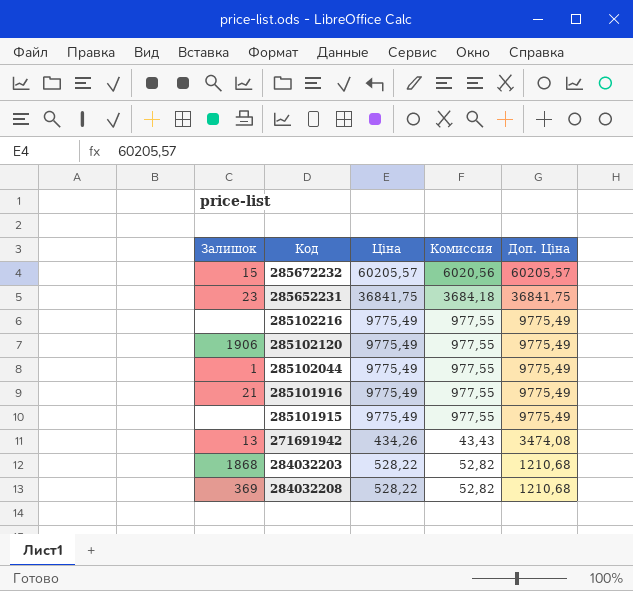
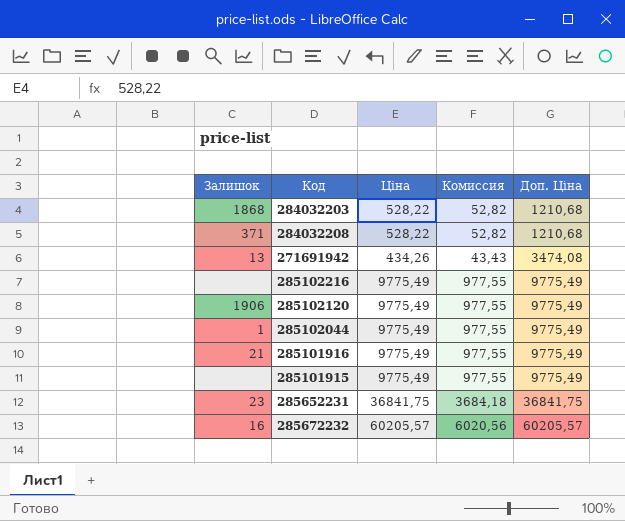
row order: Доп. Ціна descending -> Доп. Ціна ascending
284032208 | Залишок: 369 -> 371
285672232 | Залишок: 15 -> 16

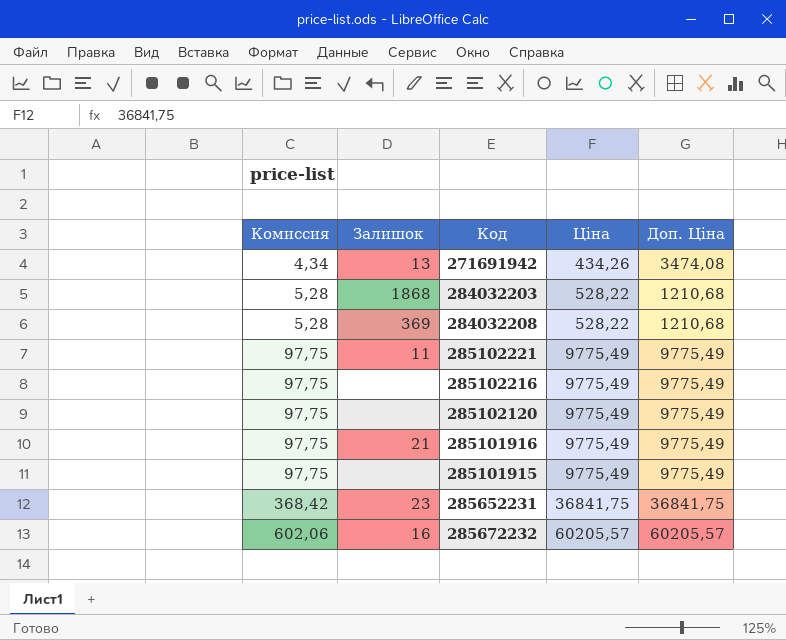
row order: Доп. Ціна ascending -> Комиссия ascending
column Комиссия | formula: [Ціна] * 0,1 -> [Ціна] * 0,01
column Комиссия | position: 4 -> 1
row 285102044: 1 | 9775,49 | 977,55 | 9775,49 -> none
284032208 | Залишок: 371 -> 369
row 285102221: none -> 97,75 | 11 | 9775,49 | 9775,49
285102120 | Залишок: 1906 -> none

